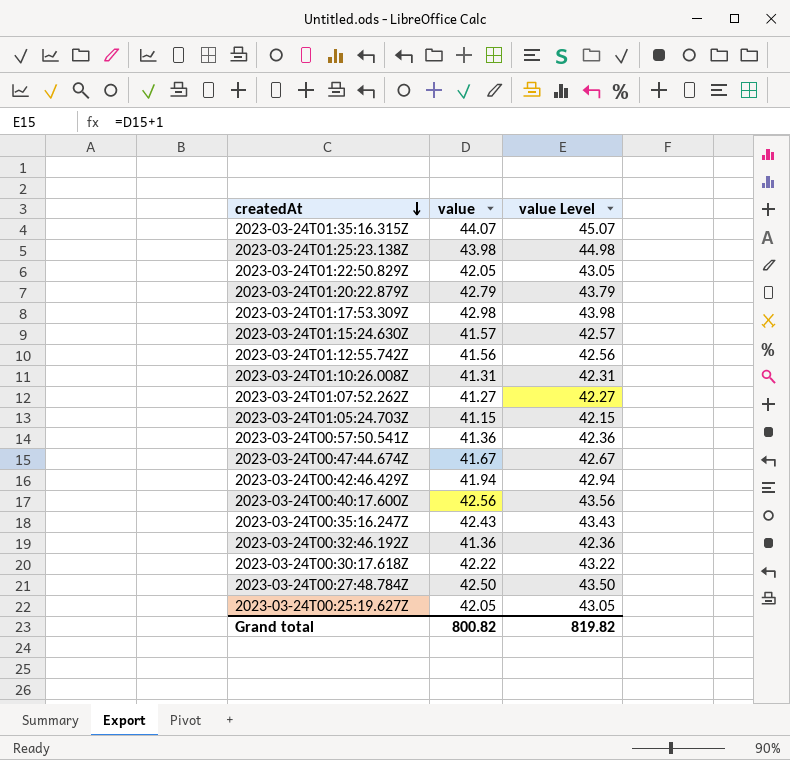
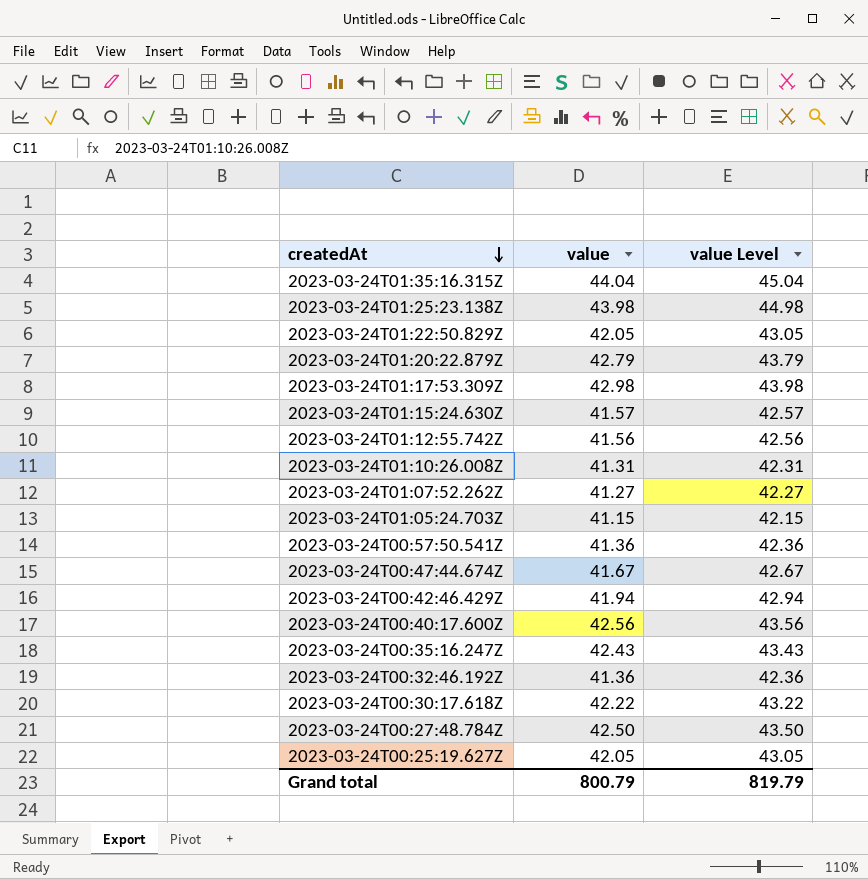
2023-03-24T01:35:16.315Z | value: 44.07 -> 44.04
2023-03-24T01:35:16.315Z | value Level: 45.07 -> 45.04
Grand total | value: 800.82 -> 800.79
Grand total | value Level: 819.82 -> 819.79

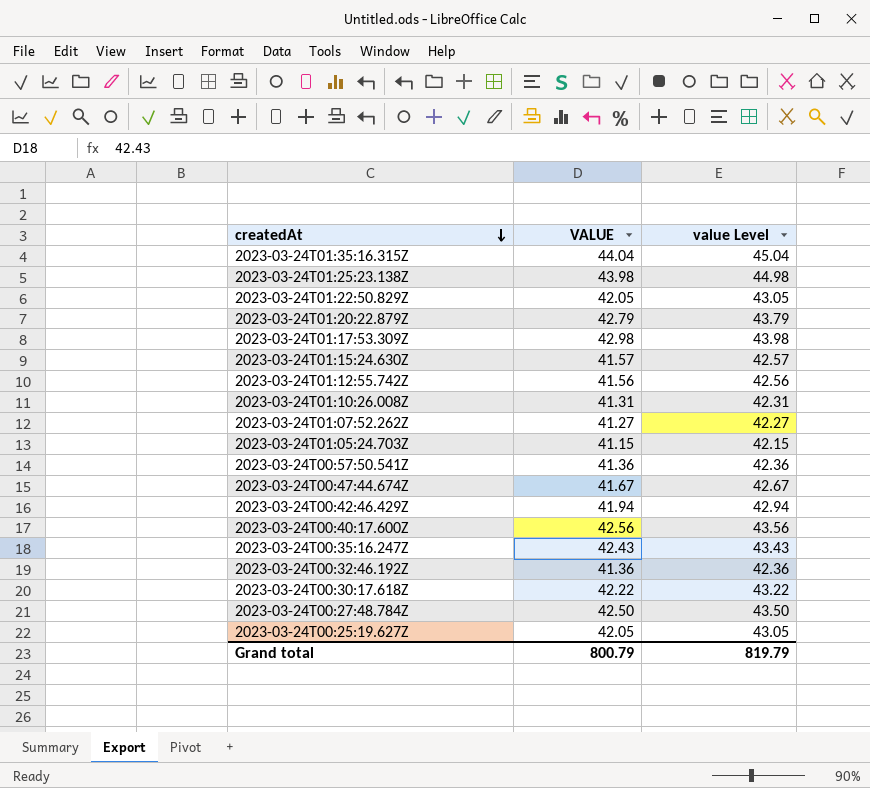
column name: value -> VALUE

